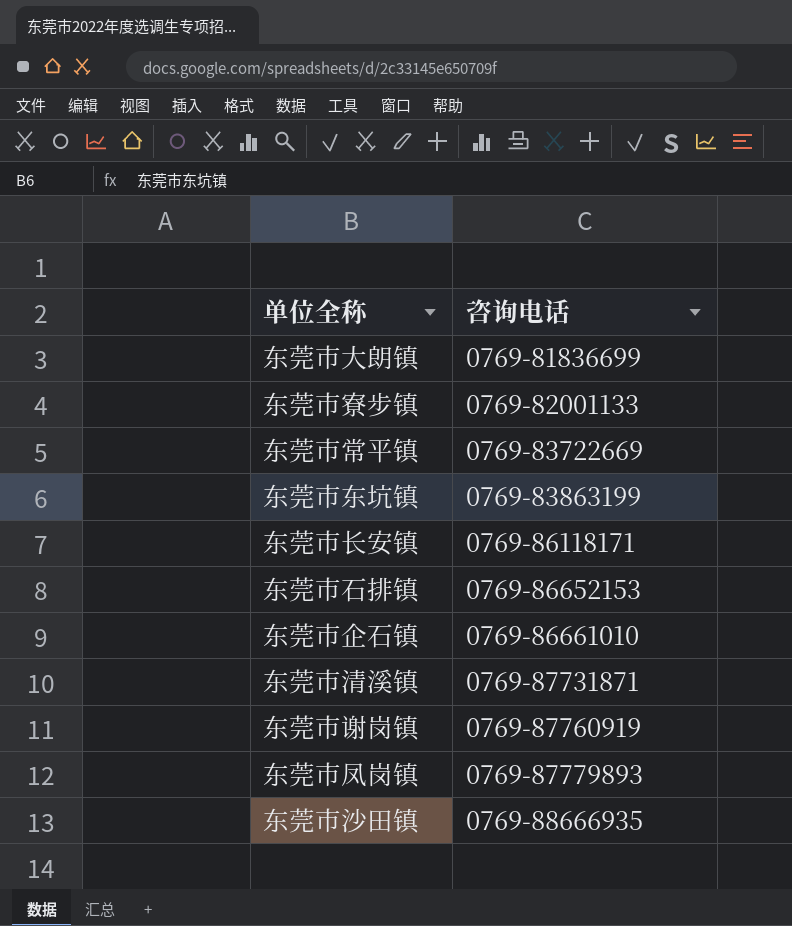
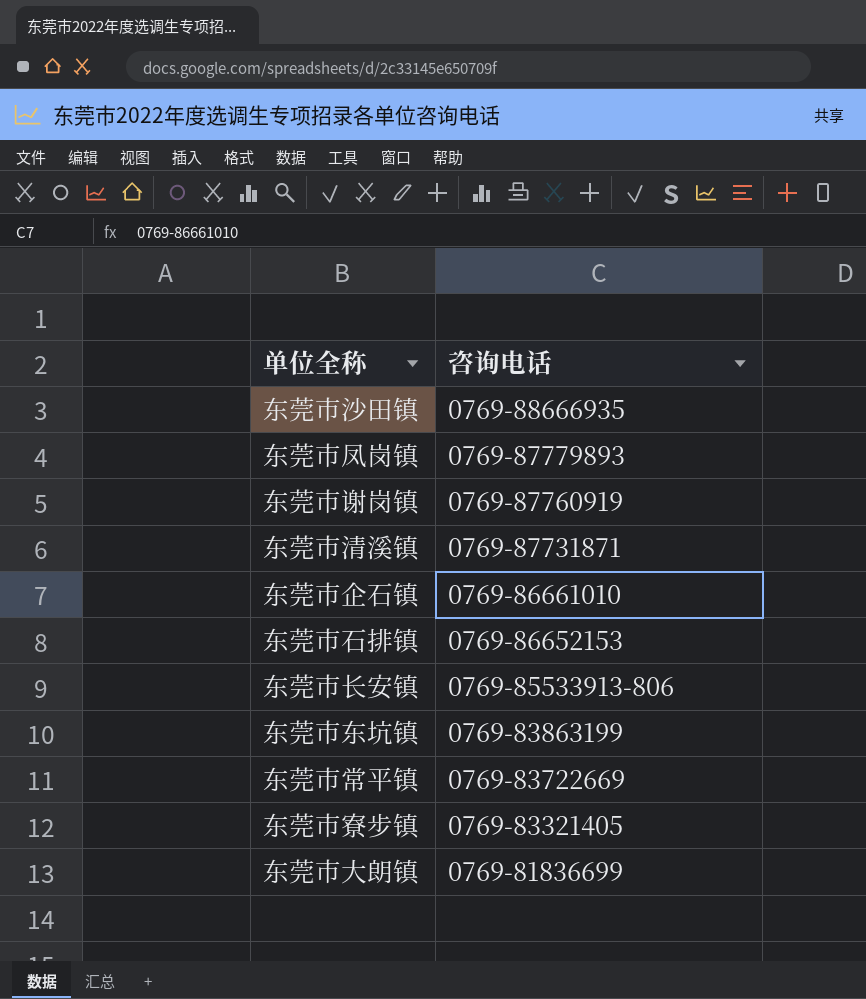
row order: 咨询电话 ascending -> 咨询电话 descending
东莞市长安镇 | 咨询电话: 0769-86118171 -> 0769-85533913-806
东莞市寮步镇 | 咨询电话: 0769-82001133 -> 0769-83321405

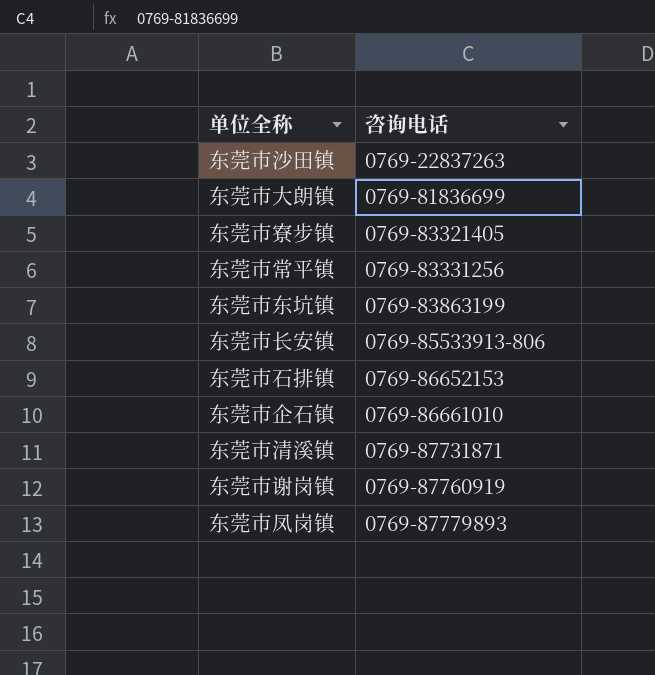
row order: 咨询电话 descending -> 咨询电话 ascending
东莞市沙田镇 | 咨询电话: 0769-88666935 -> 0769-22837263
东莞市常平镇 | 咨询电话: 0769-83722669 -> 0769-83331256

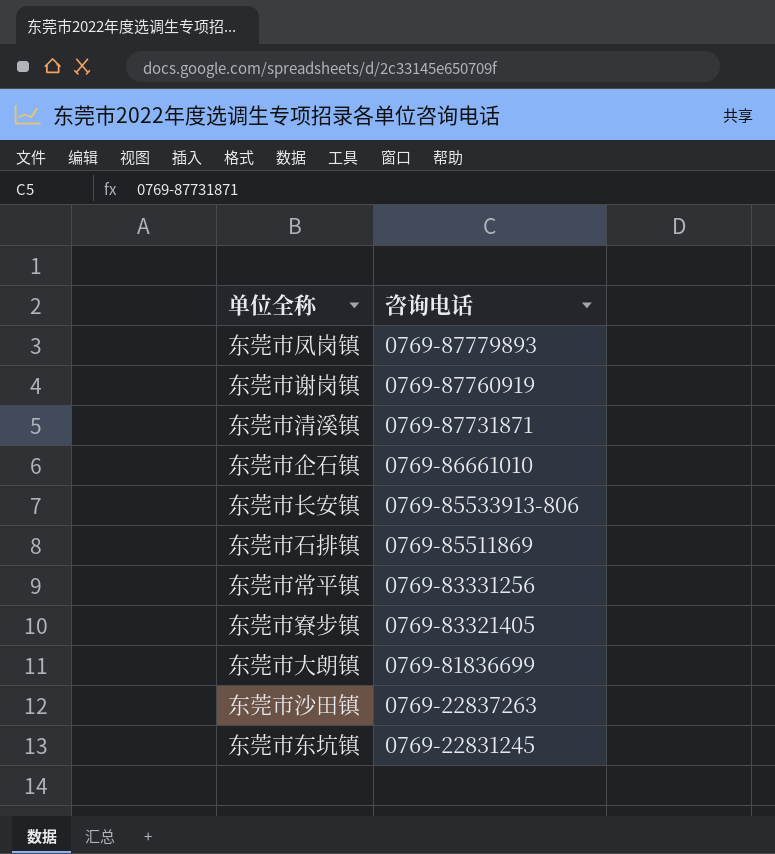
row order: 咨询电话 ascending -> 咨询电话 descending
东莞市石排镇 | 咨询电话: 0769-86652153 -> 0769-85511869
东莞市东坑镇 | 咨询电话: 0769-83863199 -> 0769-22831245

